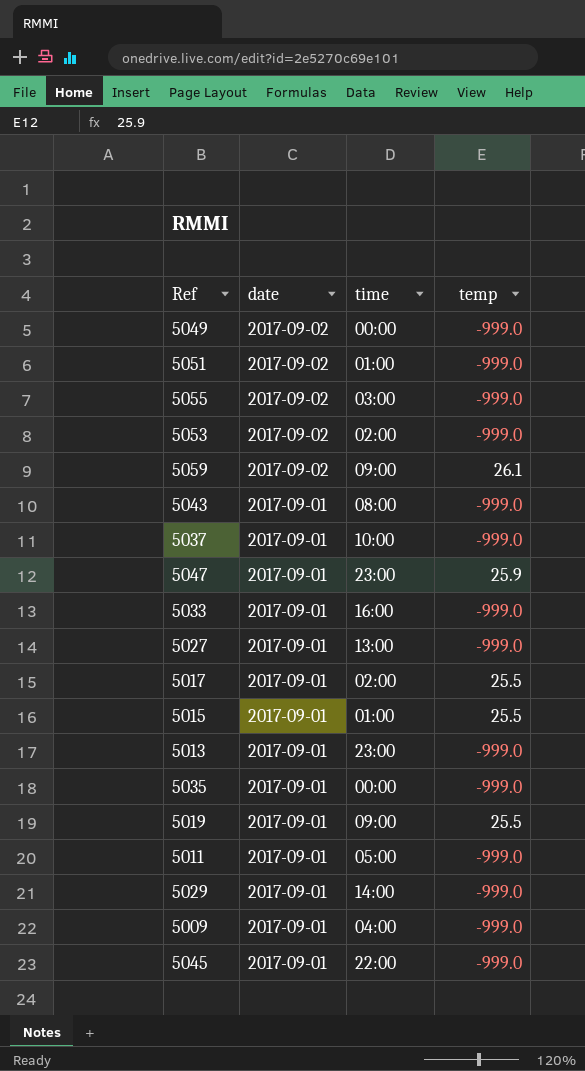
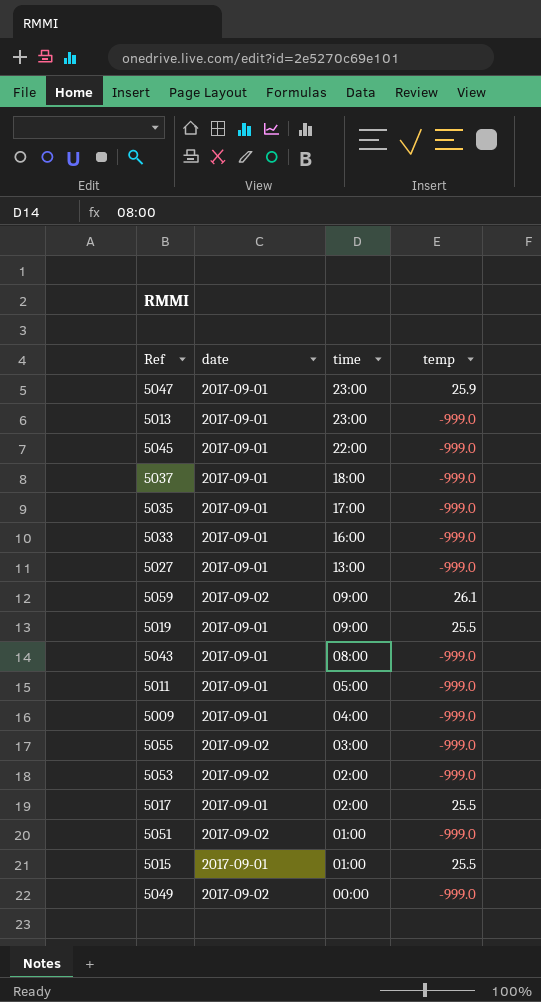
row order: date descending -> time descending
row 5029: 2017-09-01 | 14:00 | -999.0 -> none
5037 | time: 10:00 -> 18:00
5035 | time: 00:00 -> 17:00

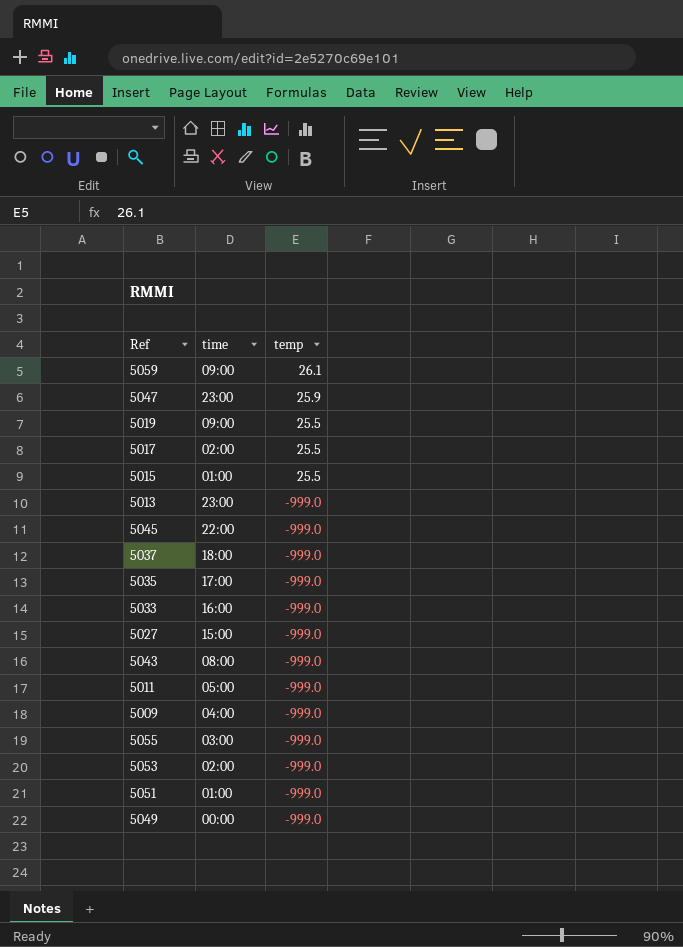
row order: time descending -> temp descending
column date | position: 2 -> none
5027 | time: 13:00 -> 15:00

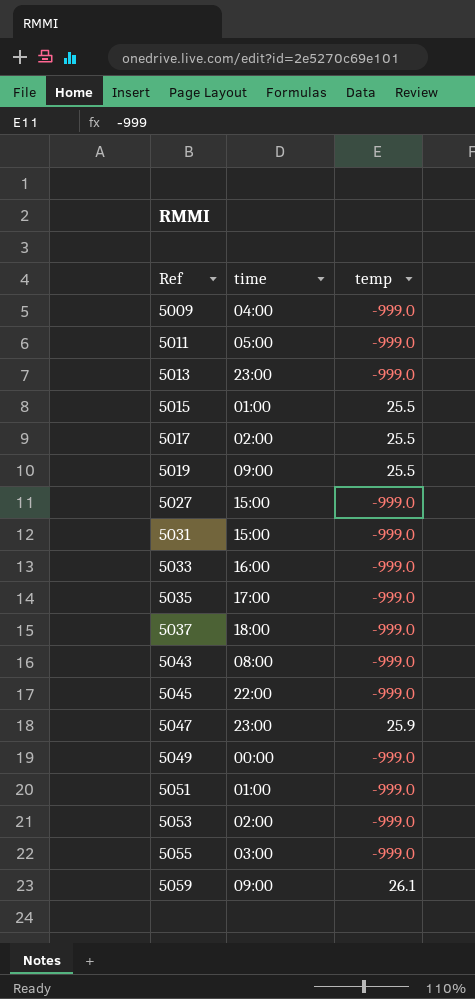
row order: temp descending -> Ref ascending
row 5031: none -> 15:00 | -999.0

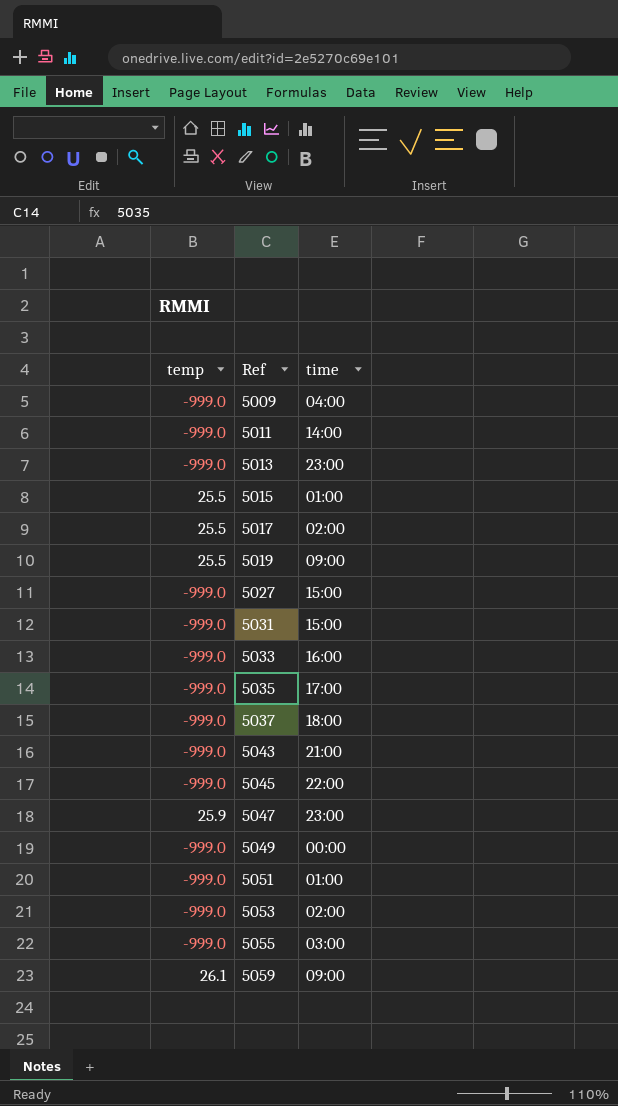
column temp | position: 3 -> 1
5011 | time: 05:00 -> 14:00
5043 | time: 08:00 -> 21:00

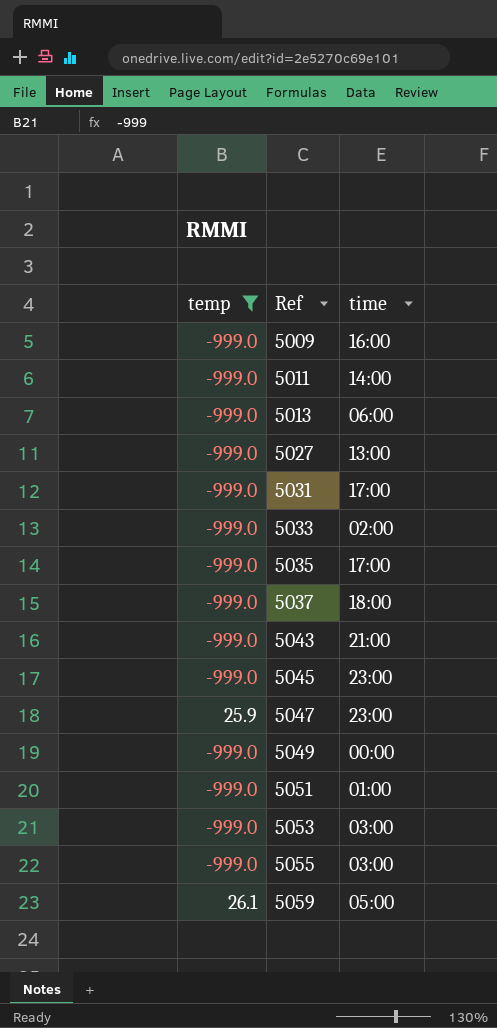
filter: none -> temp != 25.5
5009 | time: 04:00 -> 16:00
5013 | time: 23:00 -> 06:00
5027 | time: 15:00 -> 13:00
5031 | time: 15:00 -> 17:00
5033 | time: 16:00 -> 02:00
5045 | time: 22:00 -> 23:00
5053 | time: 02:00 -> 03:00
5059 | time: 09:00 -> 05:00

